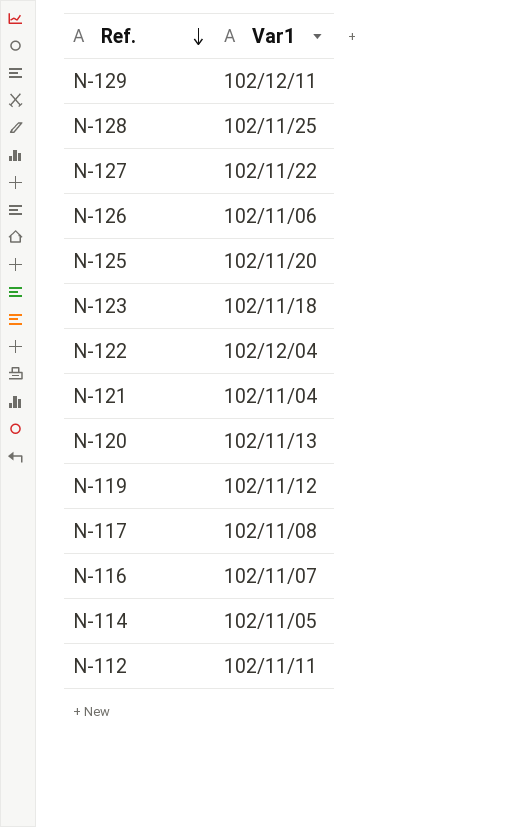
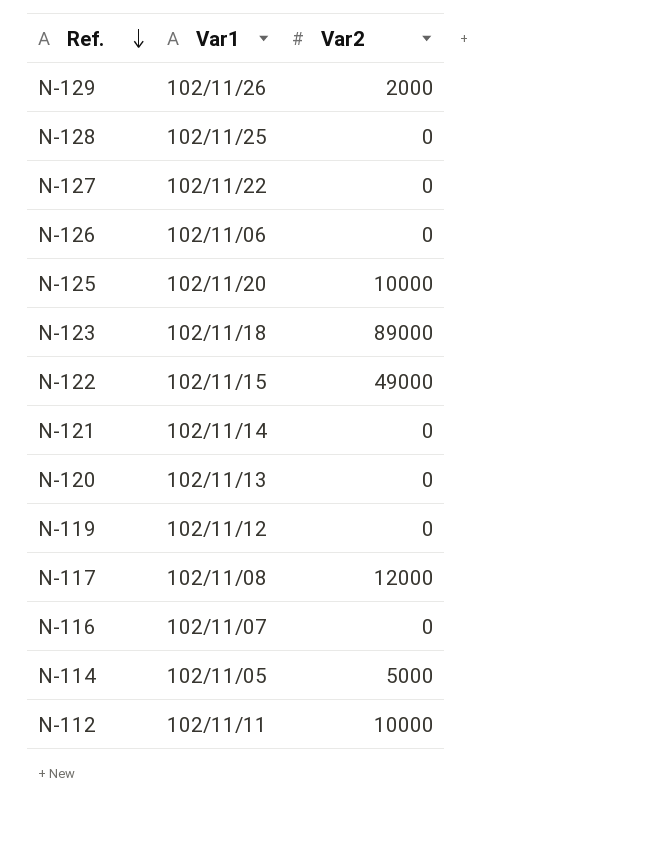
column Var2 | position: none -> 3
N-129 | Var1: 102/12/11 -> 102/11/26
N-122 | Var1: 102/12/04 -> 102/11/15
N-121 | Var1: 102/11/04 -> 102/11/14

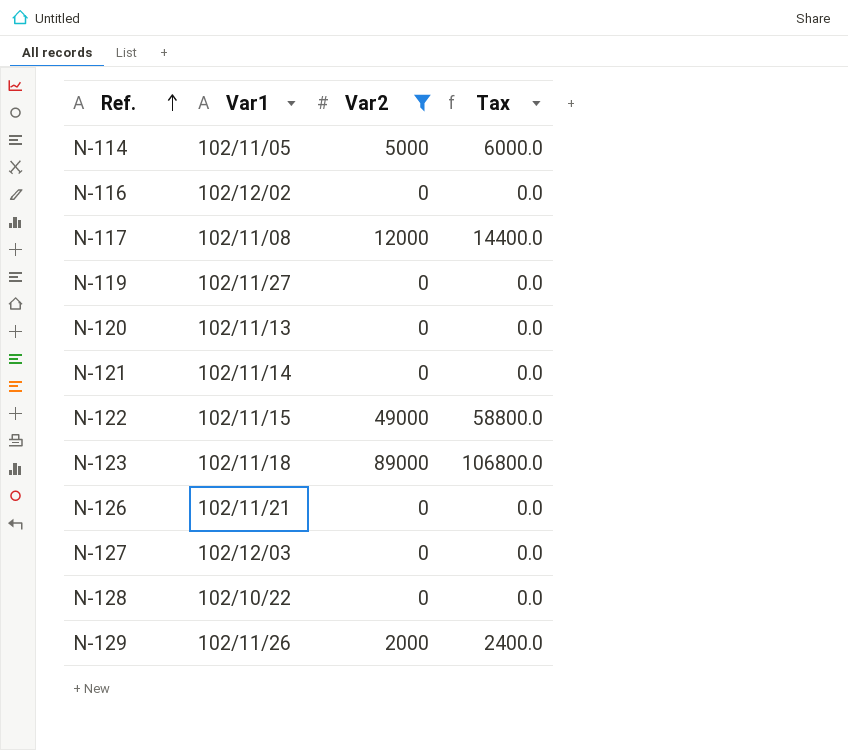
filter: none -> Var2 != 10000
row order: Ref. descending -> Ref. ascending
column Tax | formula: none -> [Var2] * 1.2
N-116 | Var1: 102/11/07 -> 102/12/02
N-119 | Var1: 102/11/12 -> 102/11/27
N-126 | Var1: 102/11/06 -> 102/11/21
N-127 | Var1: 102/11/22 -> 102/12/03
N-128 | Var1: 102/11/25 -> 102/10/22

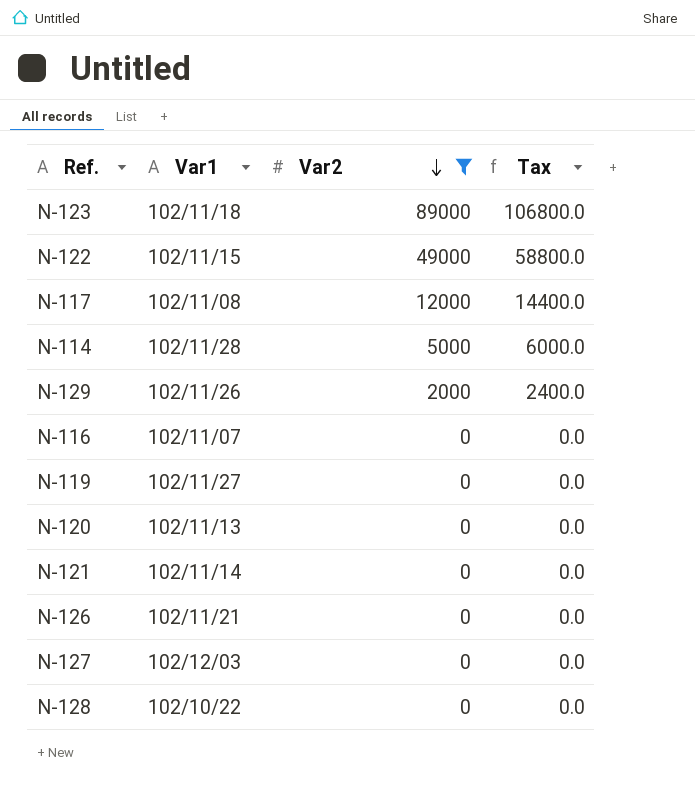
row order: Ref. ascending -> Var2 descending
N-114 | Var1: 102/11/05 -> 102/11/28
N-116 | Var1: 102/12/02 -> 102/11/07

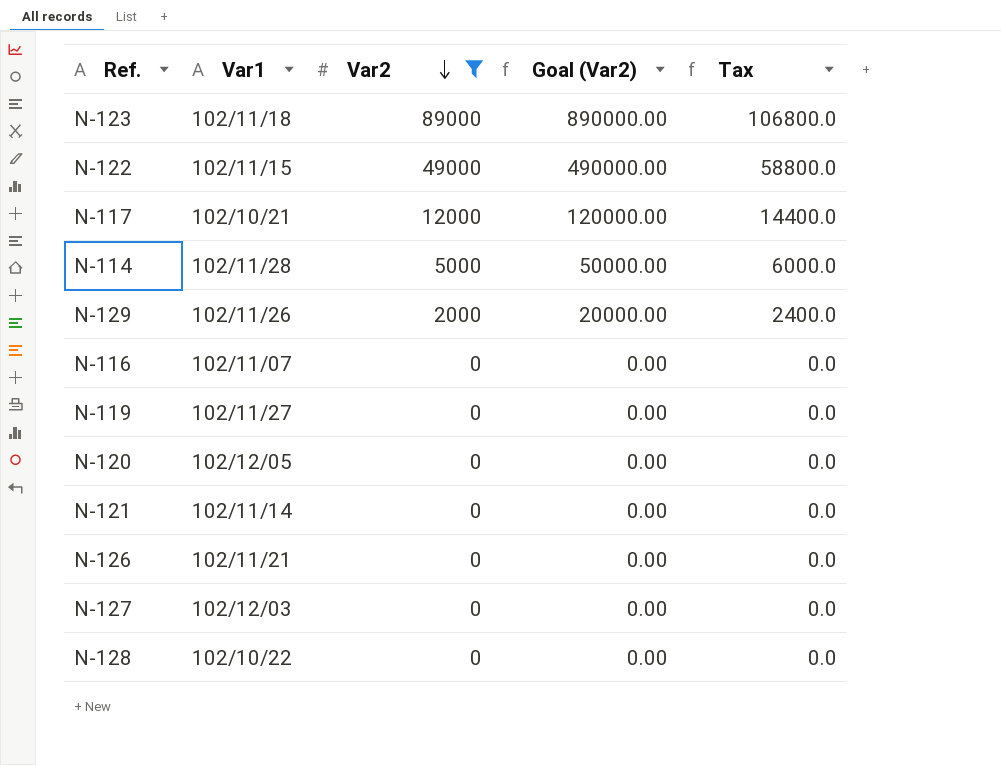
column Goal (Var2) | formula: none -> [Var2] * 10
N-117 | Var1: 102/11/08 -> 102/10/21
N-120 | Var1: 102/11/13 -> 102/12/05

